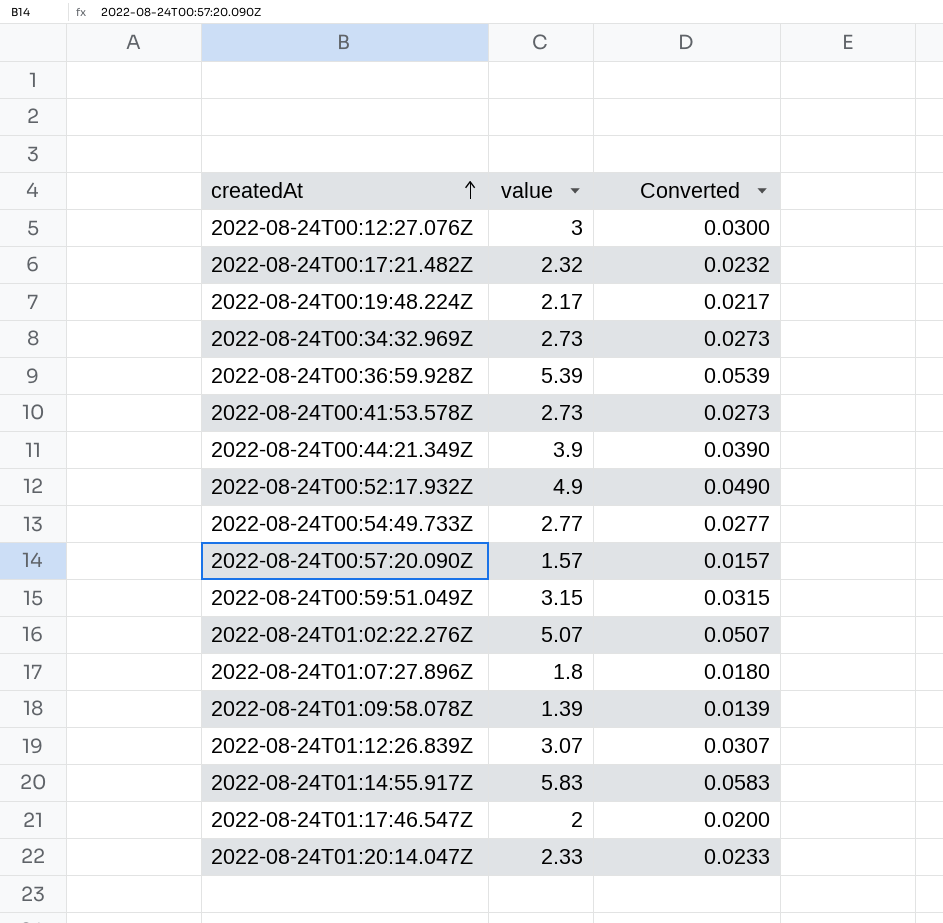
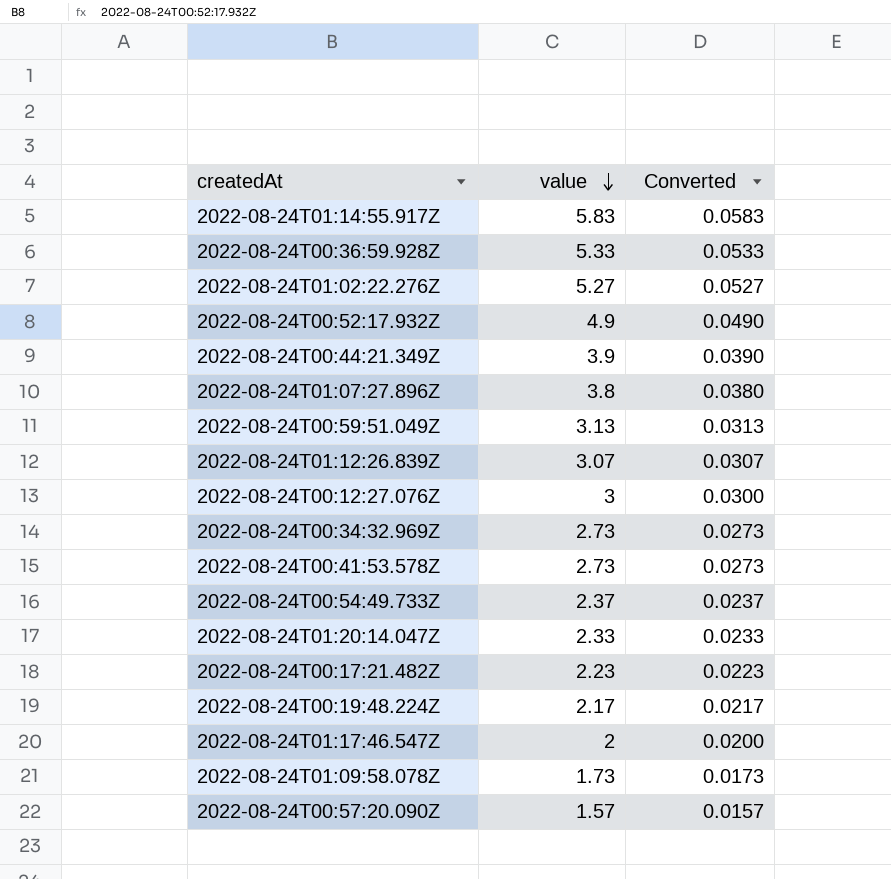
row order: createdAt ascending -> value descending
2022-08-24T00:36:59.928Z | value: 5.39 -> 5.33
2022-08-24T00:36:59.928Z | Converted: 0.0539 -> 0.0533
2022-08-24T01:02:22.276Z | value: 5.07 -> 5.27
2022-08-24T01:02:22.276Z | Converted: 0.0507 -> 0.0527
2022-08-24T01:07:27.896Z | value: 1.8 -> 3.8
2022-08-24T01:07:27.896Z | Converted: 0.0180 -> 0.0380
2022-08-24T00:59:51.049Z | value: 3.15 -> 3.13
2022-08-24T00:59:51.049Z | Converted: 0.0315 -> 0.0313
2022-08-24T00:54:49.733Z | value: 2.77 -> 2.37
2022-08-24T00:54:49.733Z | Converted: 0.0277 -> 0.0237
2022-08-24T00:17:21.482Z | value: 2.32 -> 2.23
2022-08-24T00:17:21.482Z | Converted: 0.0232 -> 0.0223
2022-08-24T01:09:58.078Z | value: 1.39 -> 1.73
2022-08-24T01:09:58.078Z | Converted: 0.0139 -> 0.0173

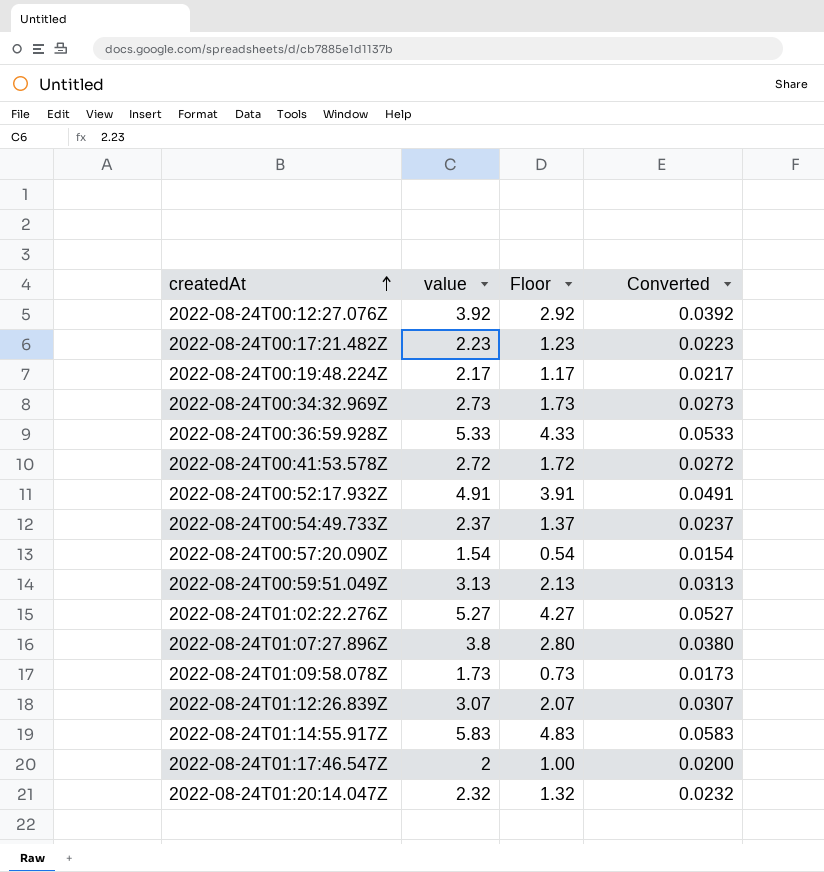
row order: value descending -> createdAt ascending
column Floor | formula: none -> [value] - 1
row 2022-08-24T00:44:21.349Z: 3.9 | 0.0390 -> none
2022-08-24T00:12:27.076Z | value: 3 -> 3.92
2022-08-24T00:12:27.076Z | Converted: 0.0300 -> 0.0392
2022-08-24T00:41:53.578Z | value: 2.73 -> 2.72
2022-08-24T00:41:53.578Z | Converted: 0.0273 -> 0.0272
2022-08-24T00:52:17.932Z | value: 4.9 -> 4.91
2022-08-24T00:52:17.932Z | Converted: 0.0490 -> 0.0491
2022-08-24T00:57:20.090Z | value: 1.57 -> 1.54
2022-08-24T00:57:20.090Z | Converted: 0.0157 -> 0.0154
2022-08-24T01:20:14.047Z | value: 2.33 -> 2.32
2022-08-24T01:20:14.047Z | Converted: 0.0233 -> 0.0232

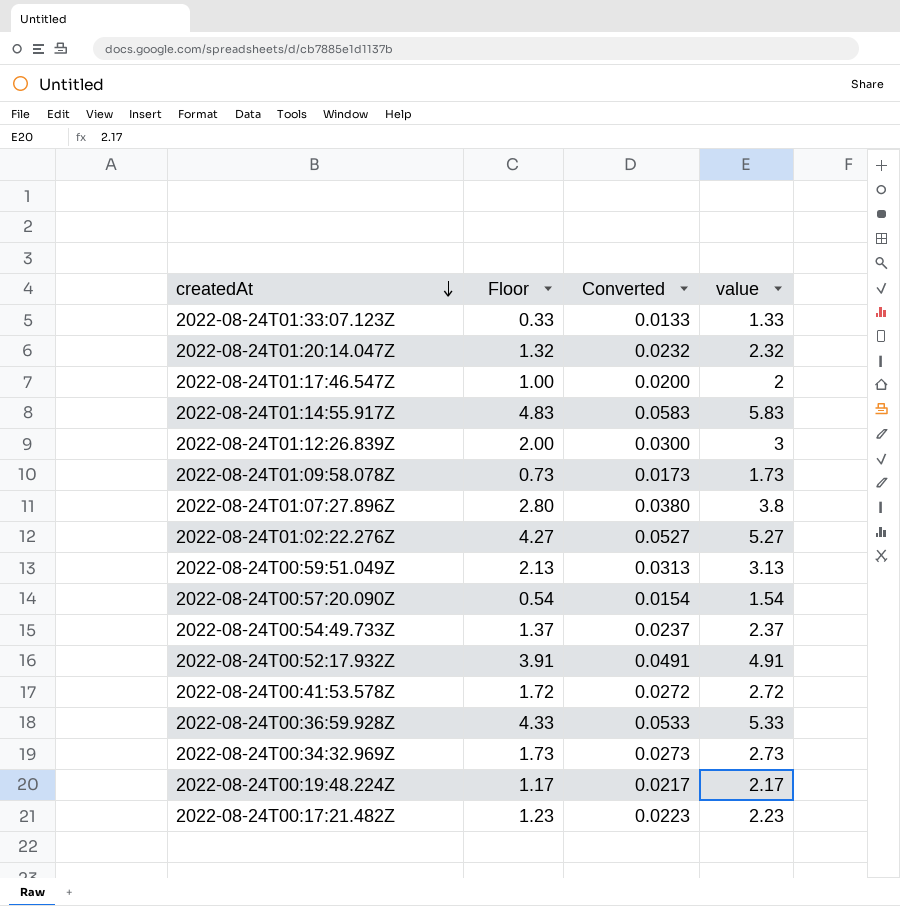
row order: createdAt ascending -> createdAt descending
column value | position: 2 -> 4
row 2022-08-24T00:12:27.076Z: 3.92 | 2.92 | 0.0392 -> none
row 2022-08-24T01:33:07.123Z: none -> 0.33 | 0.0133 | 1.33
2022-08-24T01:12:26.839Z | Floor: 2.07 -> 2.00
2022-08-24T01:12:26.839Z | Converted: 0.0307 -> 0.0300
2022-08-24T01:12:26.839Z | value: 3.07 -> 3

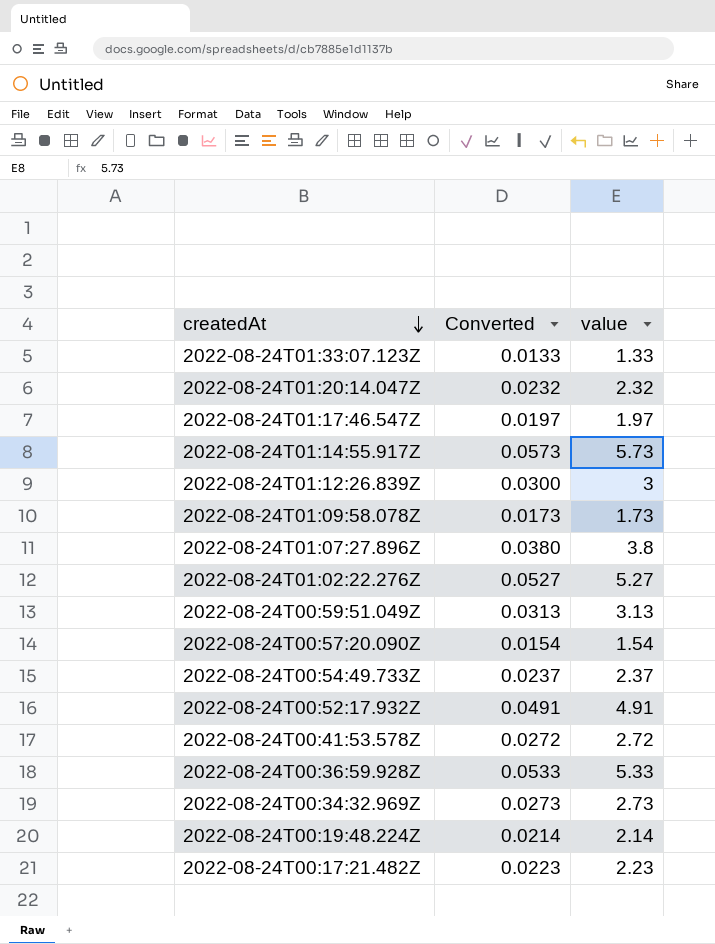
column Floor | formula: [value] - 1 -> none
2022-08-24T01:17:46.547Z | Converted: 0.0200 -> 0.0197
2022-08-24T01:17:46.547Z | value: 2 -> 1.97
2022-08-24T01:14:55.917Z | Converted: 0.0583 -> 0.0573
2022-08-24T01:14:55.917Z | value: 5.83 -> 5.73
2022-08-24T00:19:48.224Z | Converted: 0.0217 -> 0.0214
2022-08-24T00:19:48.224Z | value: 2.17 -> 2.14

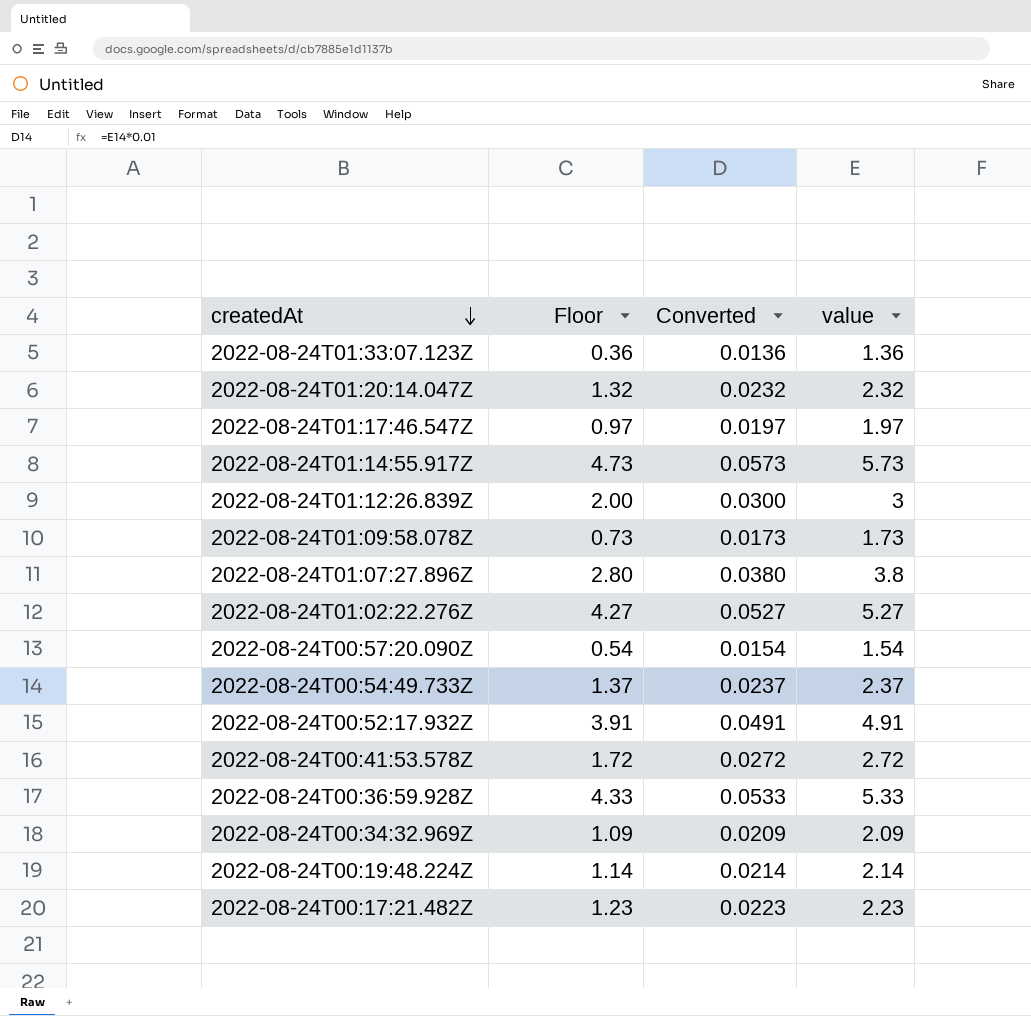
column Floor | formula: none -> [value] - 1
row 2022-08-24T00:59:51.049Z: 0.0313 | 3.13 -> none
2022-08-24T01:33:07.123Z | Converted: 0.0133 -> 0.0136
2022-08-24T01:33:07.123Z | value: 1.33 -> 1.36
2022-08-24T00:34:32.969Z | Converted: 0.0273 -> 0.0209
2022-08-24T00:34:32.969Z | value: 2.73 -> 2.09

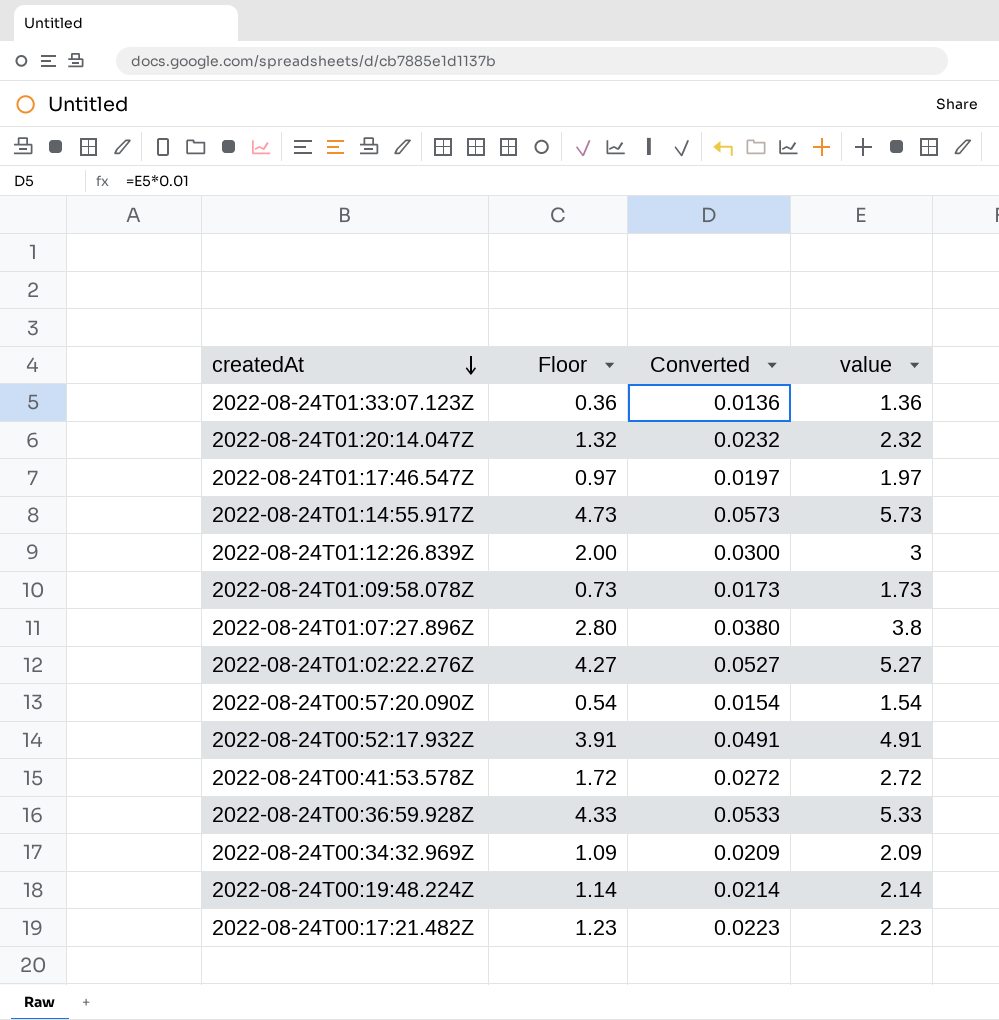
row 2022-08-24T00:54:49.733Z: 1.37 | 0.0237 | 2.37 -> none

